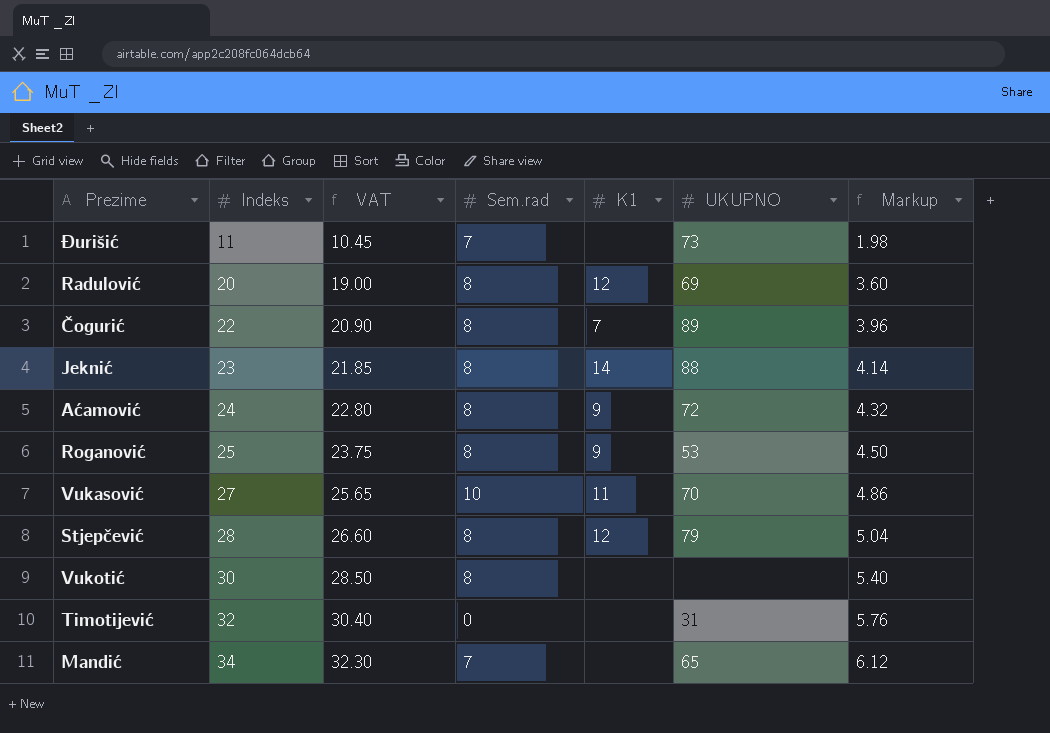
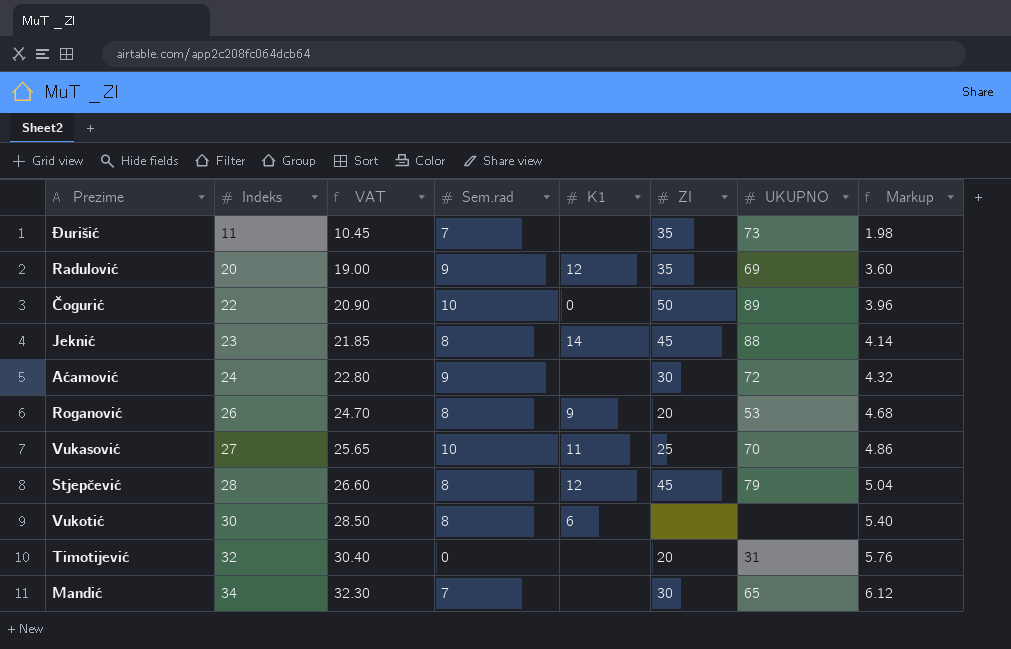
column ZI | position: none -> 6
Radulović | Sem.rad: 8 -> 9
Čogurić | Sem.rad: 8 -> 10
Čogurić | K1: 7 -> 0
Aćamović | Sem.rad: 8 -> 9
Aćamović | K1: 9 -> none
Roganović | Indeks: 25 -> 26
Roganović | VAT: 23.75 -> 24.70
Roganović | Markup: 4.50 -> 4.68
Vukotić | K1: none -> 6

